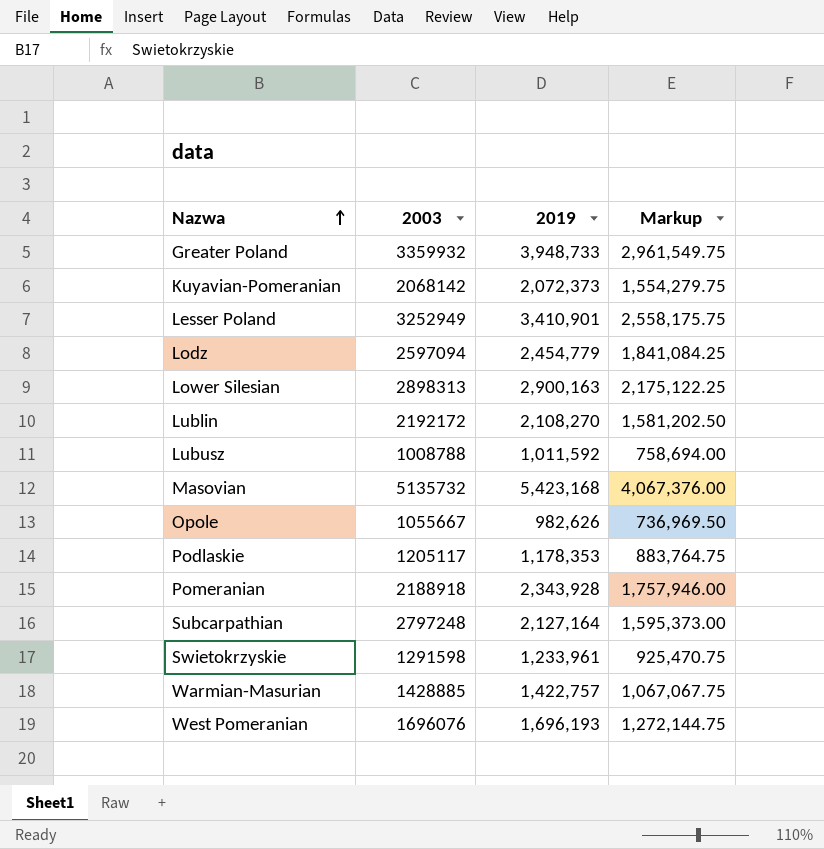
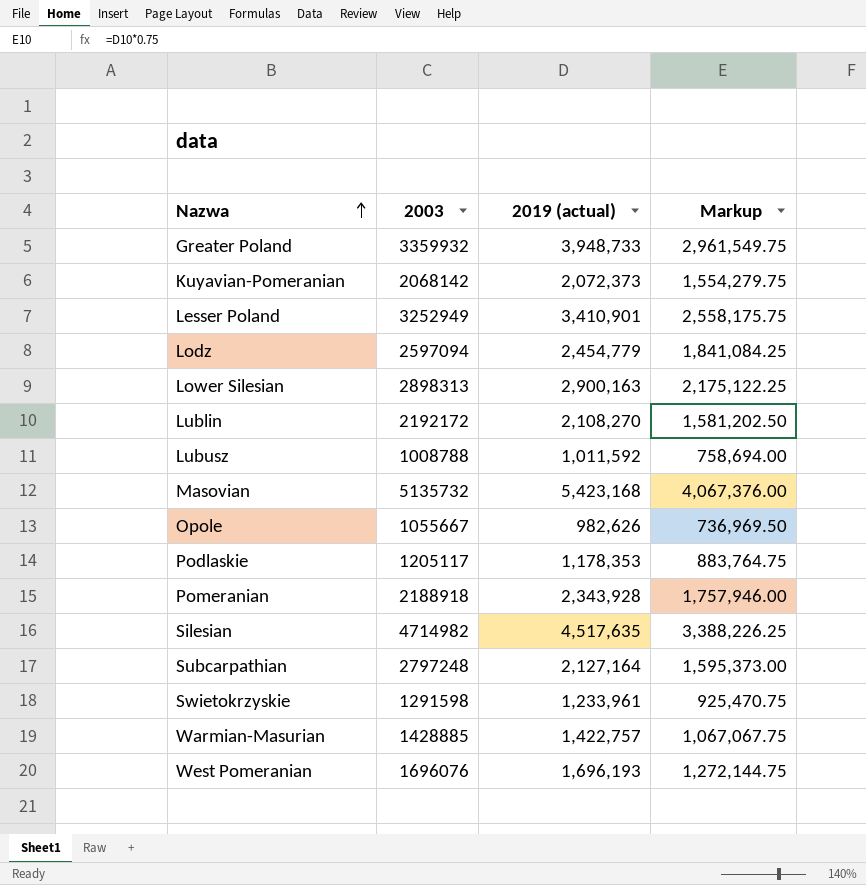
column name: 2019 -> 2019 (actual)
row Silesian: none -> 4714982 | 4,517,635 | 3,388,226.25

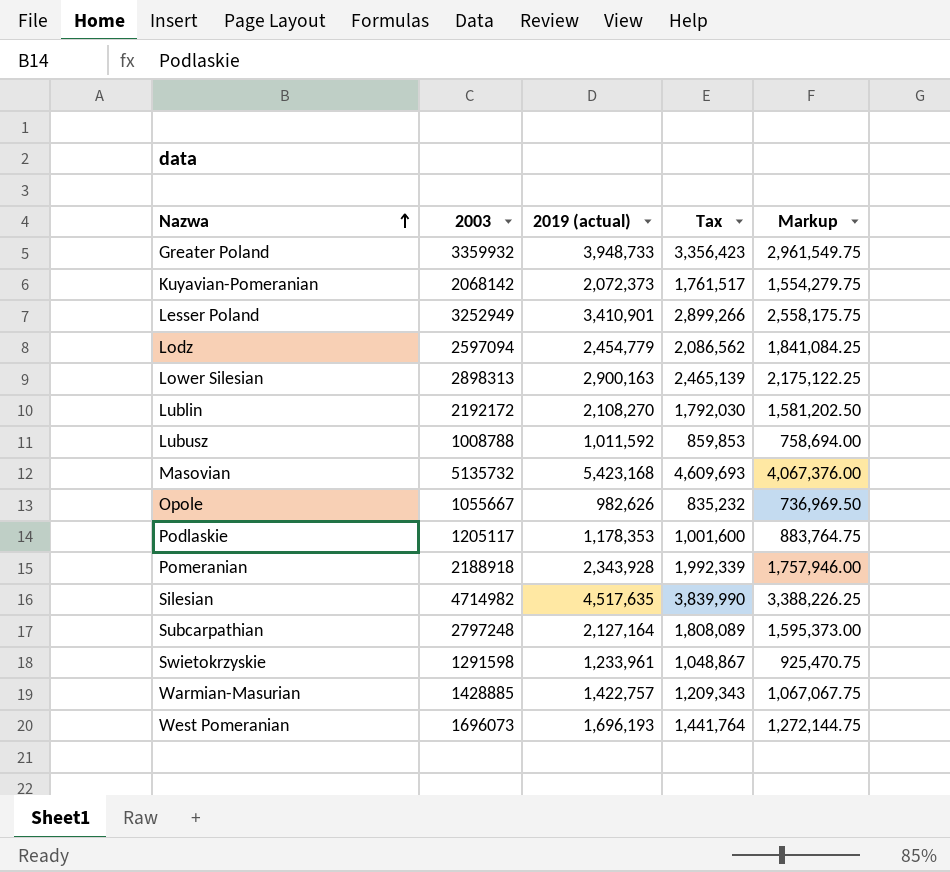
column Tax | formula: none -> [2019 (actual)] * 0.85
West Pomeranian | 2003: 1696076 -> 1696073

